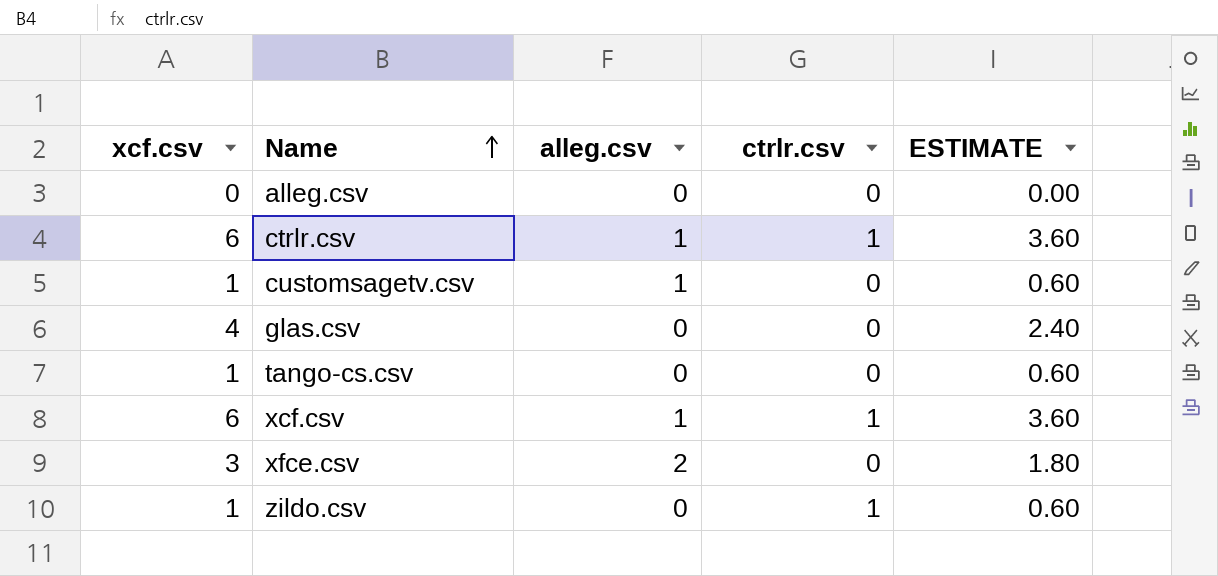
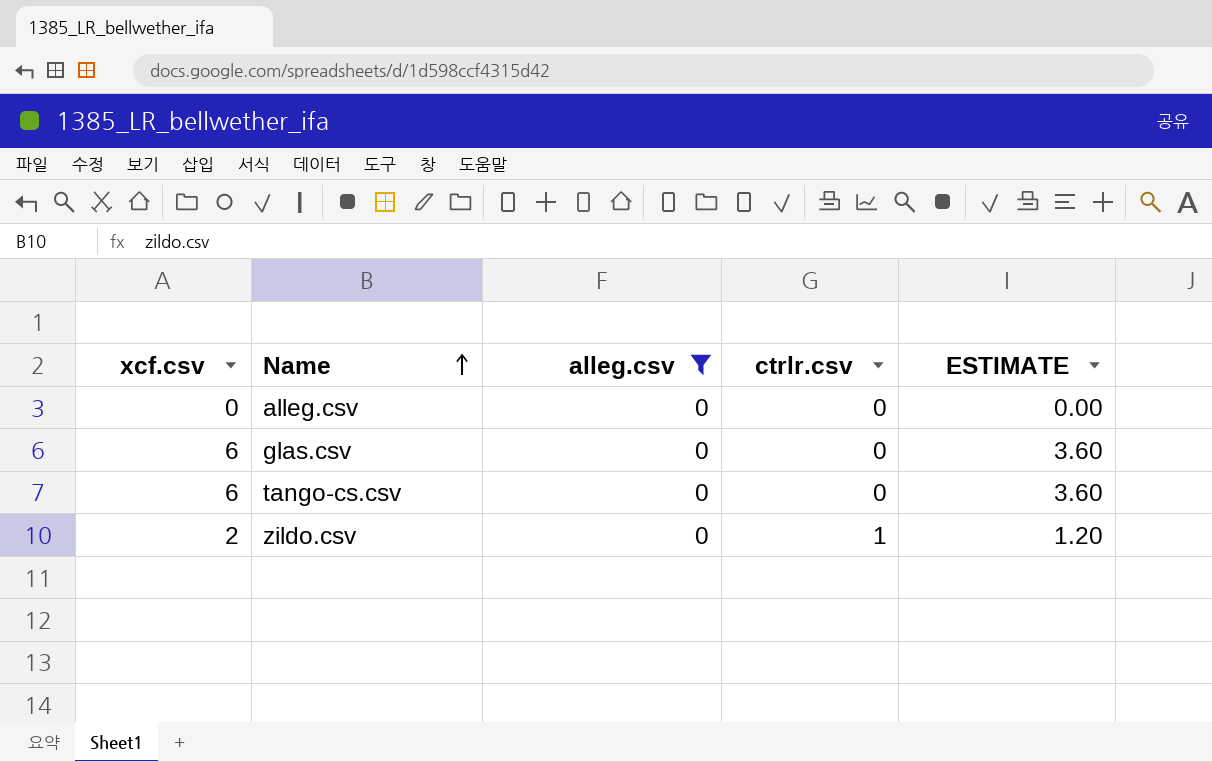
filter: none -> alleg.csv = 0
glas.csv | xcf.csv: 4 -> 6
glas.csv | ESTIMATE: 2.40 -> 3.60
tango-cs.csv | xcf.csv: 1 -> 6
tango-cs.csv | ESTIMATE: 0.60 -> 3.60
zildo.csv | xcf.csv: 1 -> 2
zildo.csv | ESTIMATE: 0.60 -> 1.20

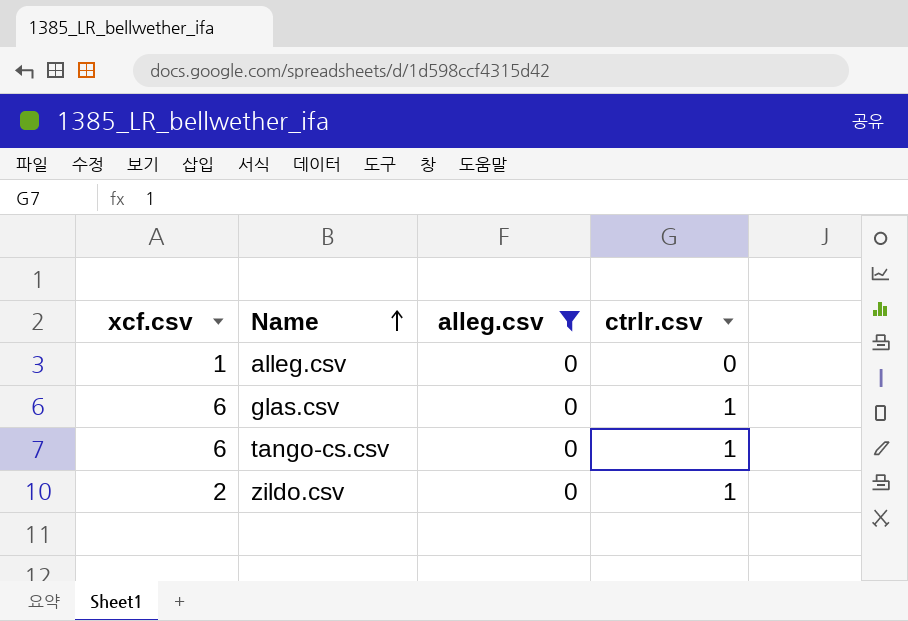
column ESTIMATE | formula: [xcf.csv] * 0.6 -> none
alleg.csv | xcf.csv: 0 -> 1
glas.csv | ctrlr.csv: 0 -> 1
tango-cs.csv | ctrlr.csv: 0 -> 1

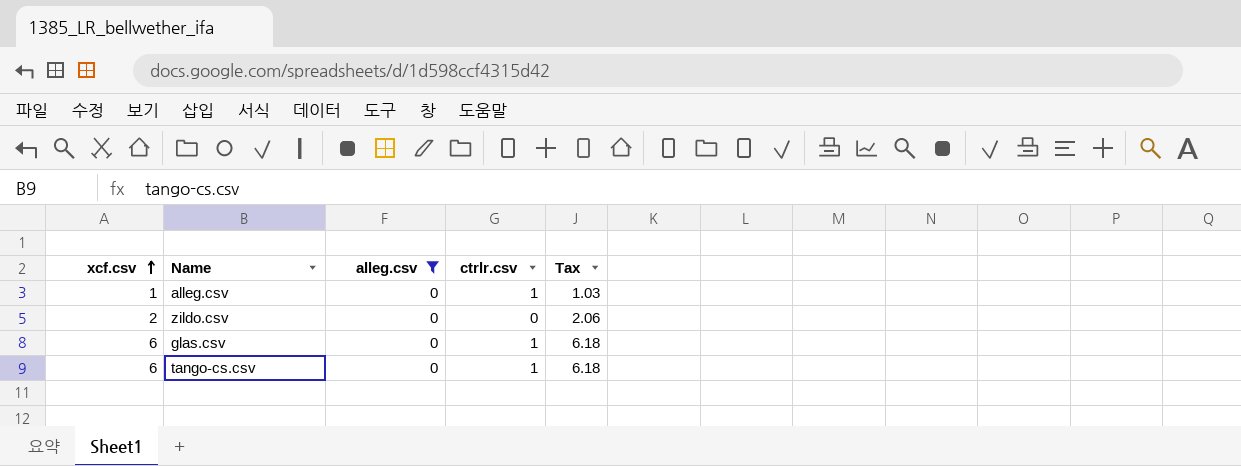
row order: Name ascending -> xcf.csv ascending
column Tax | formula: none -> [xcf.csv] * 1.03
alleg.csv | ctrlr.csv: 0 -> 1
zildo.csv | ctrlr.csv: 1 -> 0

